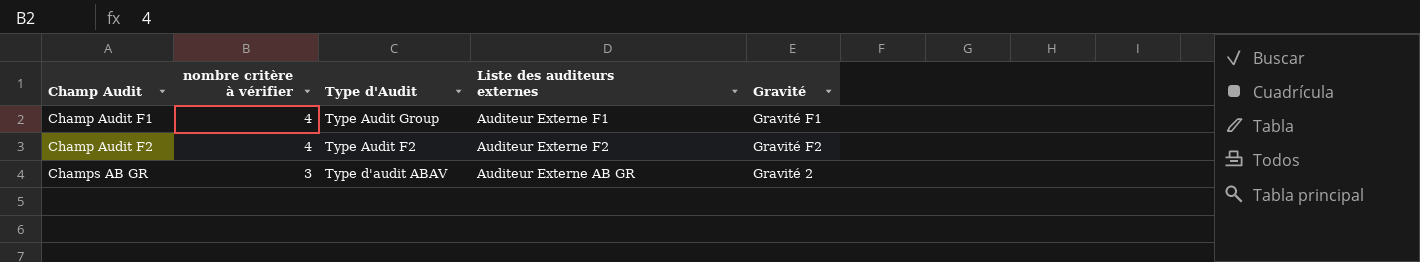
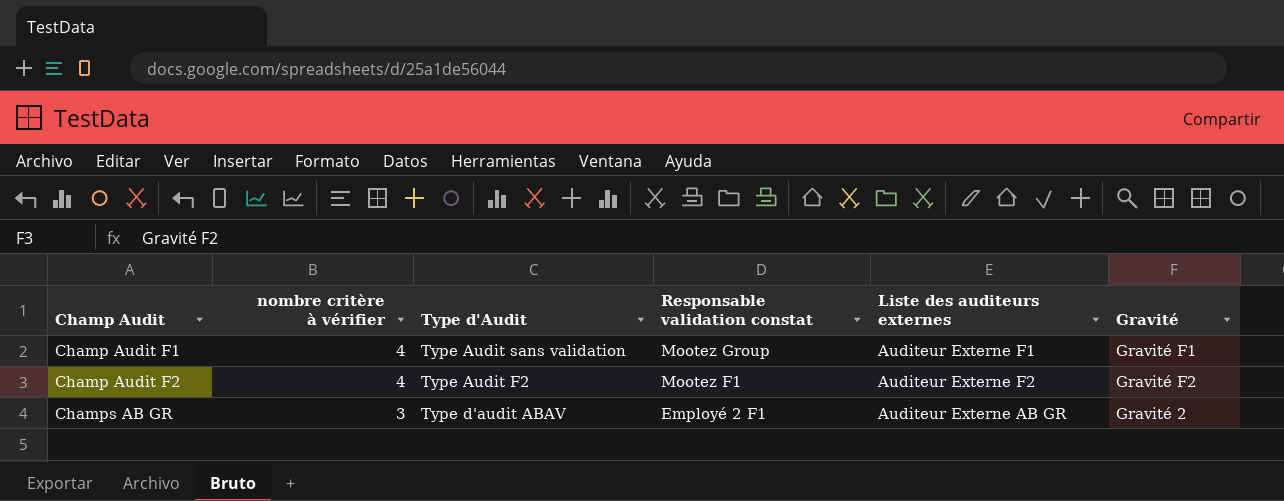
column Responsable validation constat | position: none -> 4
Champ Audit F1 | Type d'Audit: Type Audit Group -> Type Audit sans validation

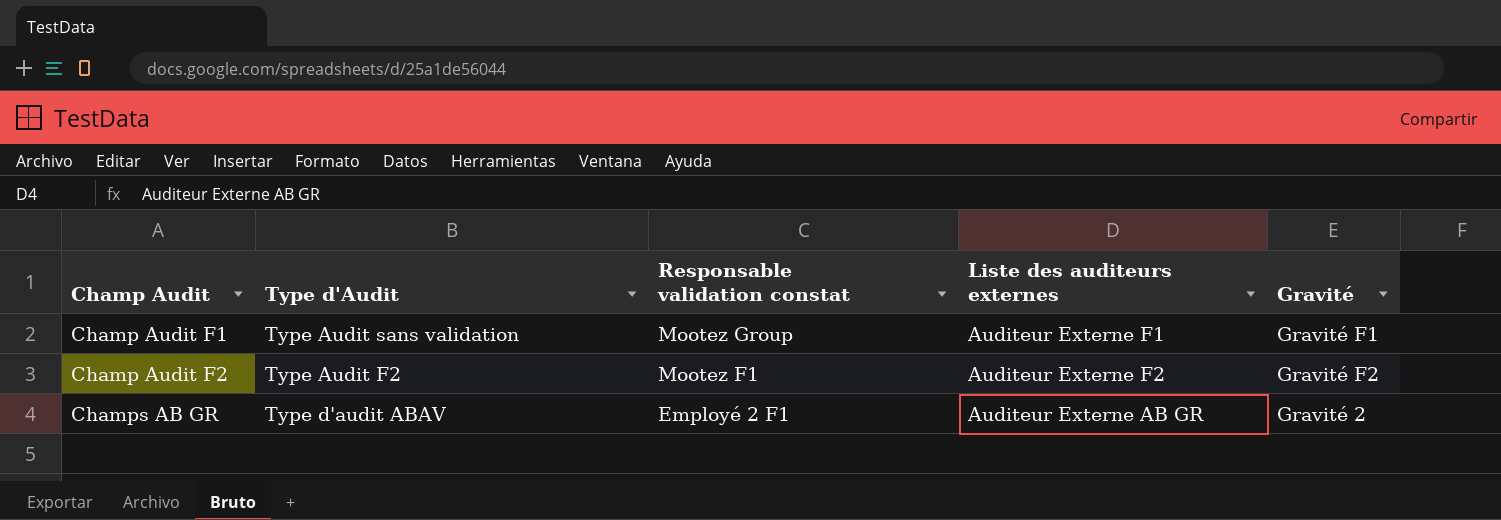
column nombre critère à vérifier | position: 2 -> none

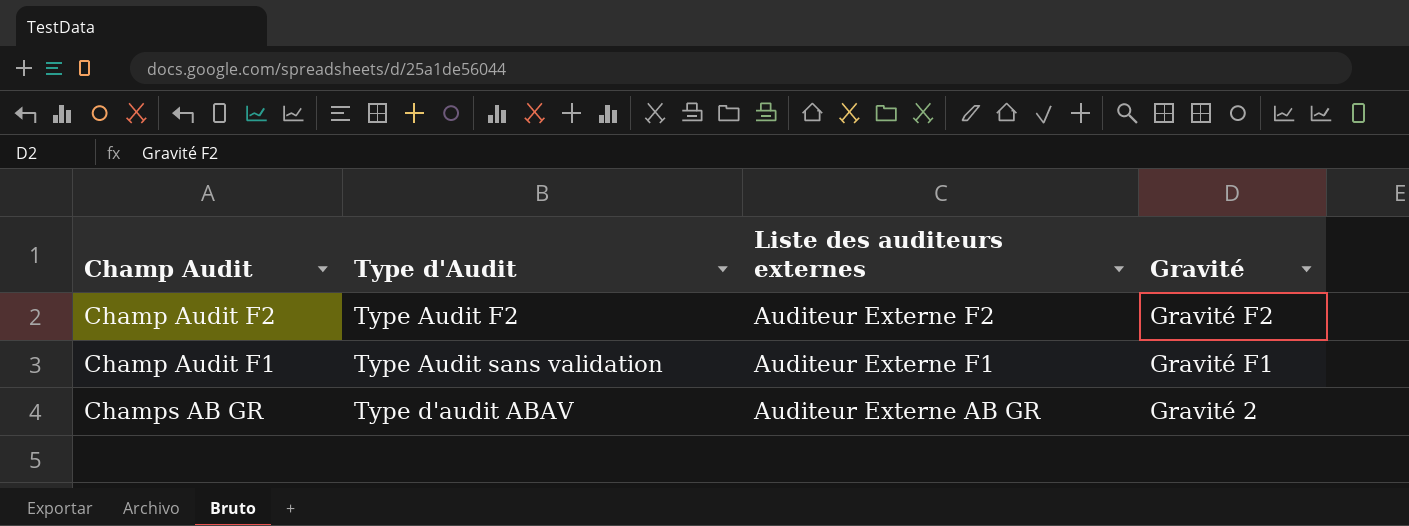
row order: Champ Audit ascending -> Type d'Audit ascending
column Responsable validation constat | position: 3 -> none

